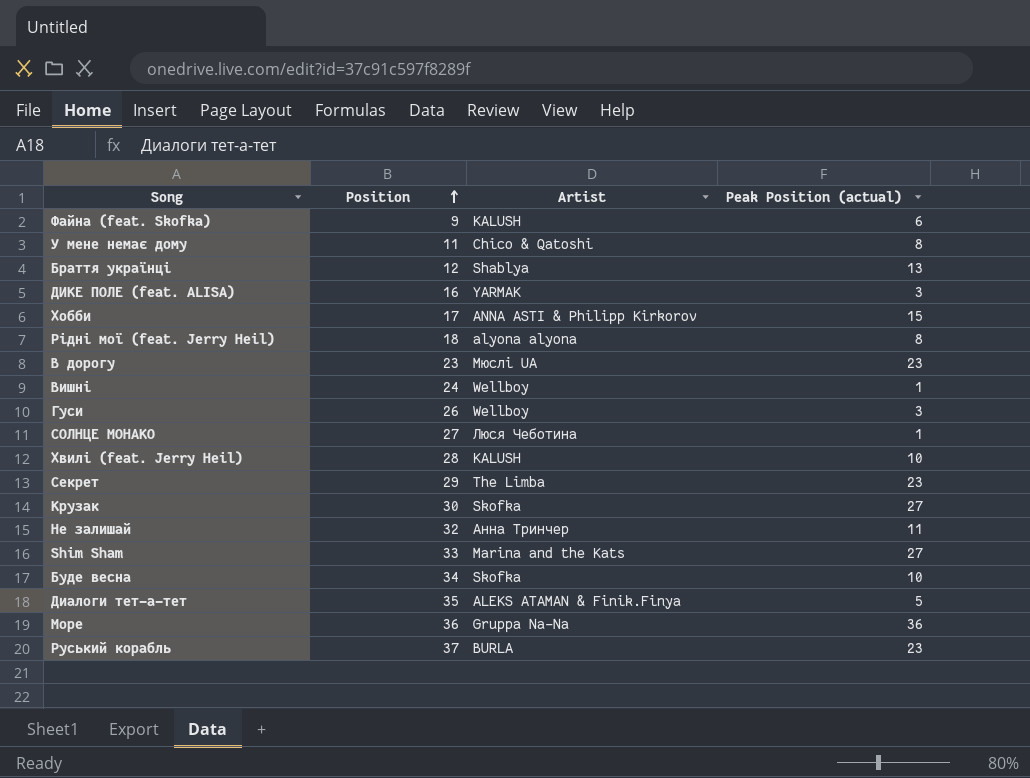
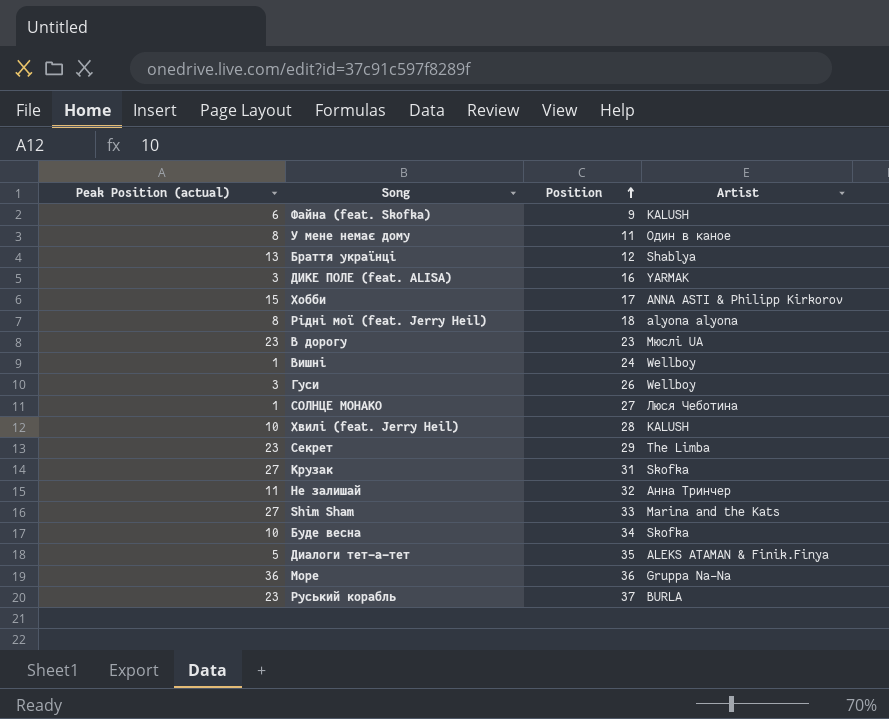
column Peak Position (actual) | position: 4 -> 1
У мене немає дому | Artist: Chico & Qatoshi -> Один в каное
Крузак | Position: 30 -> 31

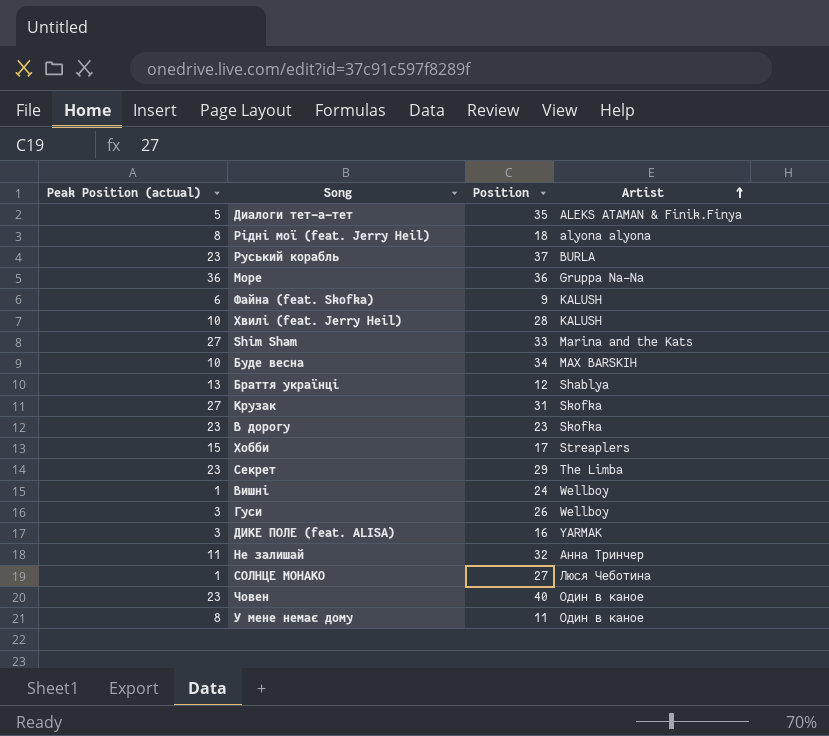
row order: Position ascending -> Artist ascending
Буде весна | Artist: Skofka -> MAX BARSKIH
В дорогу | Artist: Мюслі UA -> Skofka
Хобби | Artist: ANNA ASTI & Philipp Kirkorov -> Streaplers
row Човен: none -> 23 | 40 | Один в каное

